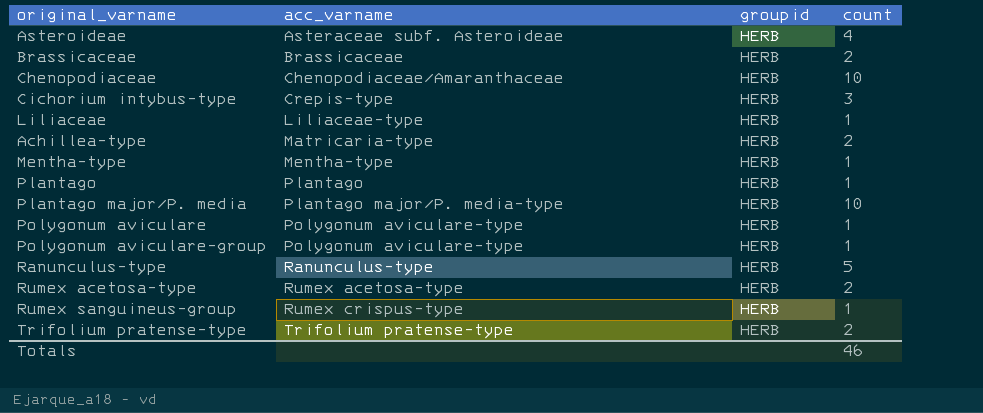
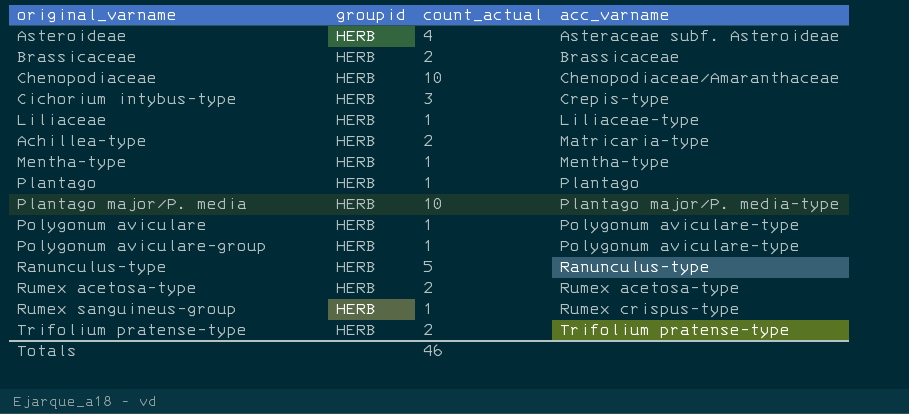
column name: count -> count_actual
column acc_varname | position: 2 -> 4

